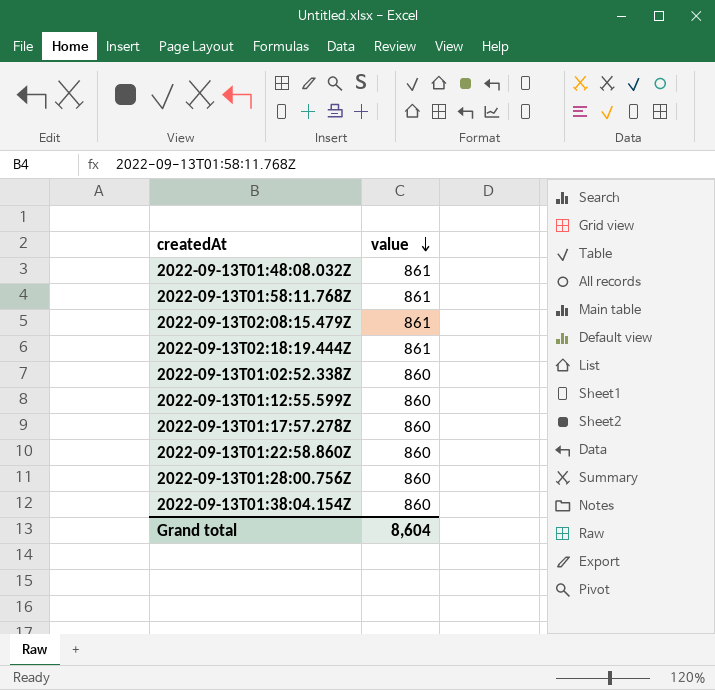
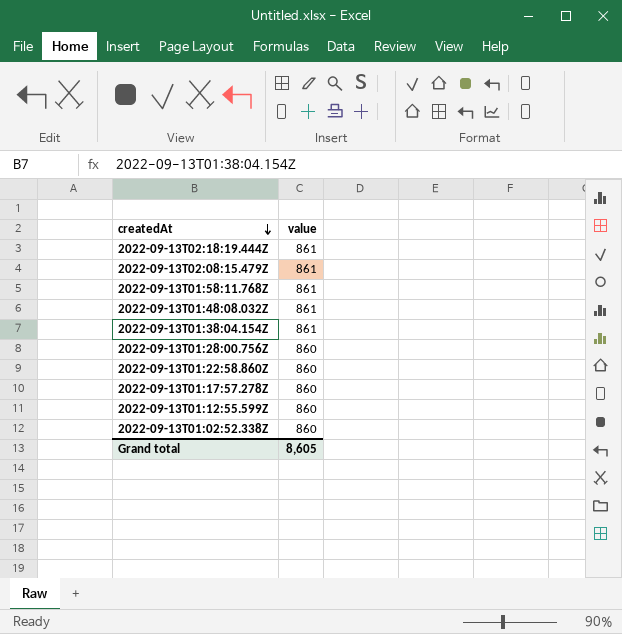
row order: value descending -> createdAt descending
2022-09-13T01:38:04.154Z | value: 860 -> 861
Grand total | value: 8,604 -> 8,605

